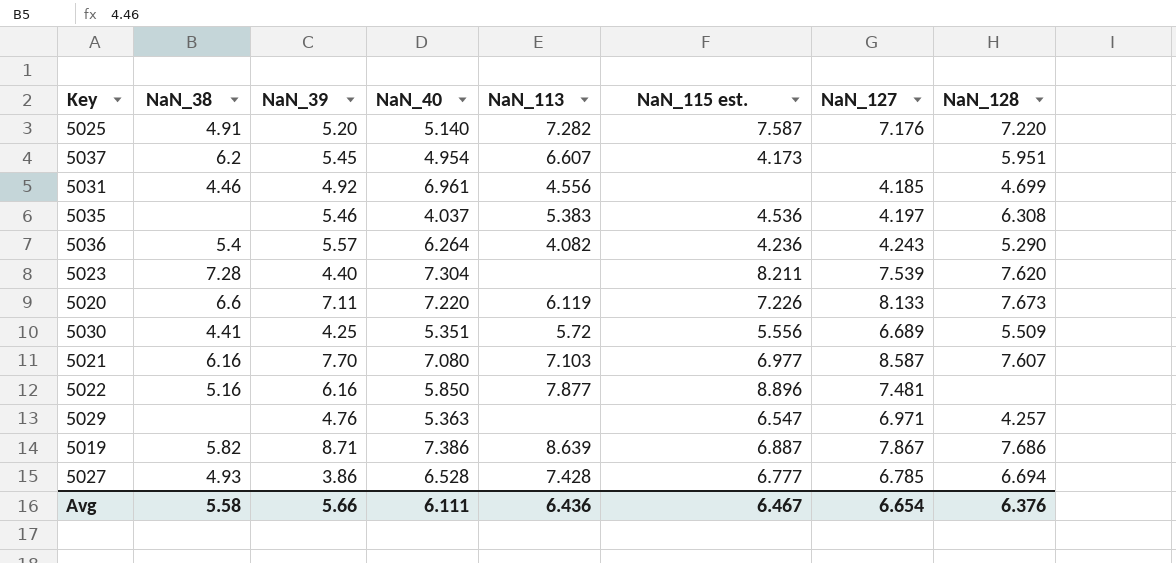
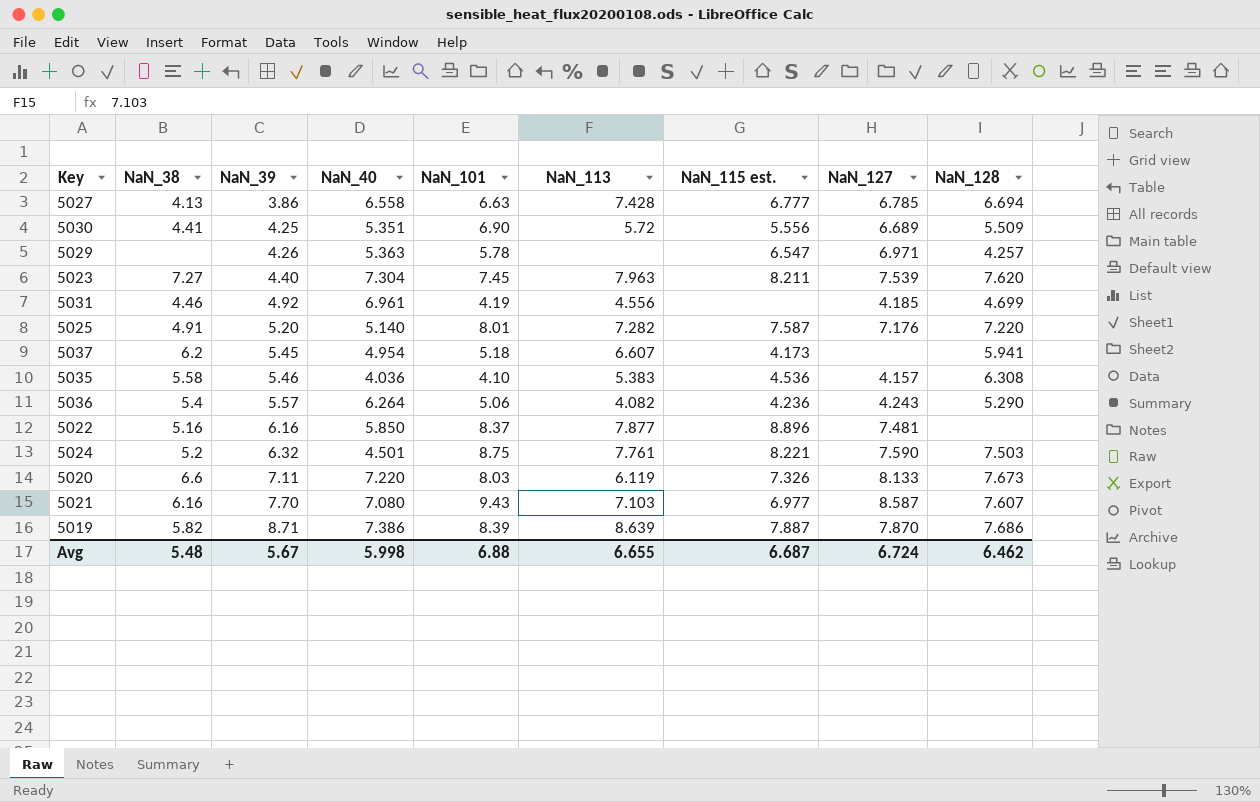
row order: none -> NaN_39 ascending
column NaN_101 | position: none -> 5
5027 | NaN_38: 4.93 -> 4.13
5027 | NaN_40: 6.528 -> 6.558
5029 | NaN_39: 4.76 -> 4.26
5023 | NaN_38: 7.28 -> 7.27
5023 | NaN_113: none -> 7.963
5037 | NaN_128: 5.951 -> 5.941
5035 | NaN_38: none -> 5.58
5035 | NaN_40: 4.037 -> 4.036
5035 | NaN_127: 4.197 -> 4.157
row 5024: none -> 5.2 | 6.32 | 4.501 | 8.75 | 7.761 | 8.221 | 7.590 | 7.503
5020 | NaN_115 est.: 7.226 -> 7.326
5019 | NaN_115 est.: 6.887 -> 7.887
5019 | NaN_127: 7.867 -> 7.870
Avg | NaN_38: 5.58 -> 5.48
Avg | NaN_39: 5.66 -> 5.67
Avg | NaN_40: 6.111 -> 5.998
Avg | NaN_113: 6.436 -> 6.655
Avg | NaN_115 est.: 6.467 -> 6.687
Avg | NaN_127: 6.654 -> 6.724
Avg | NaN_128: 6.376 -> 6.462

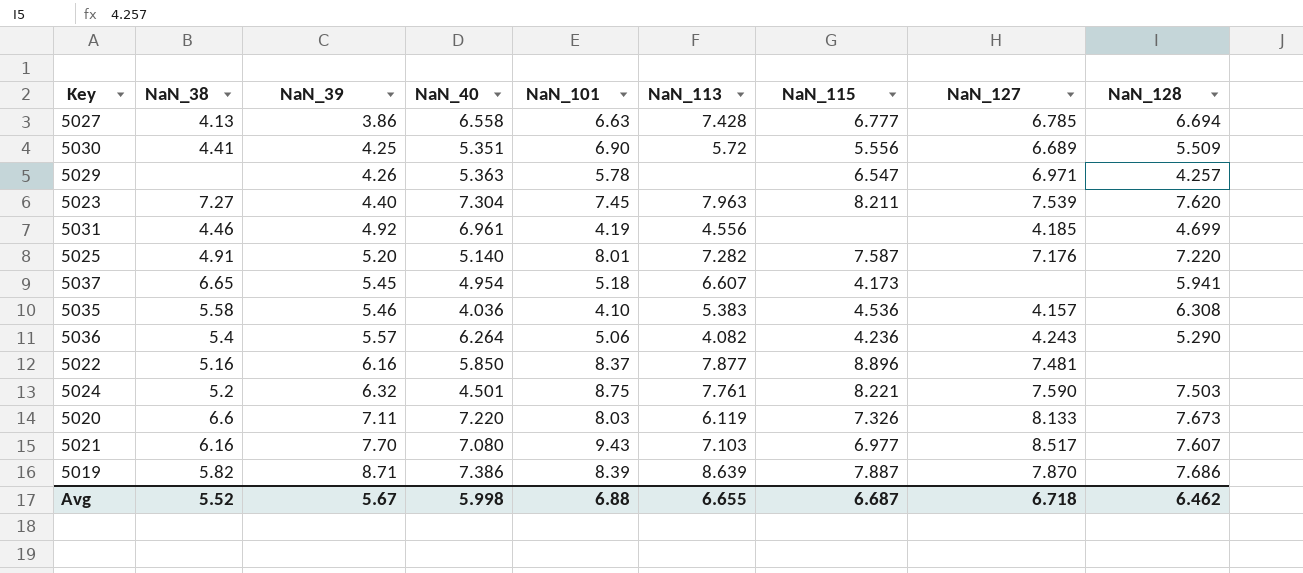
column name: NaN_115 est. -> NaN_115
5037 | NaN_38: 6.2 -> 6.65
5021 | NaN_127: 8.587 -> 8.517
Avg | NaN_38: 5.48 -> 5.52
Avg | NaN_127: 6.724 -> 6.718

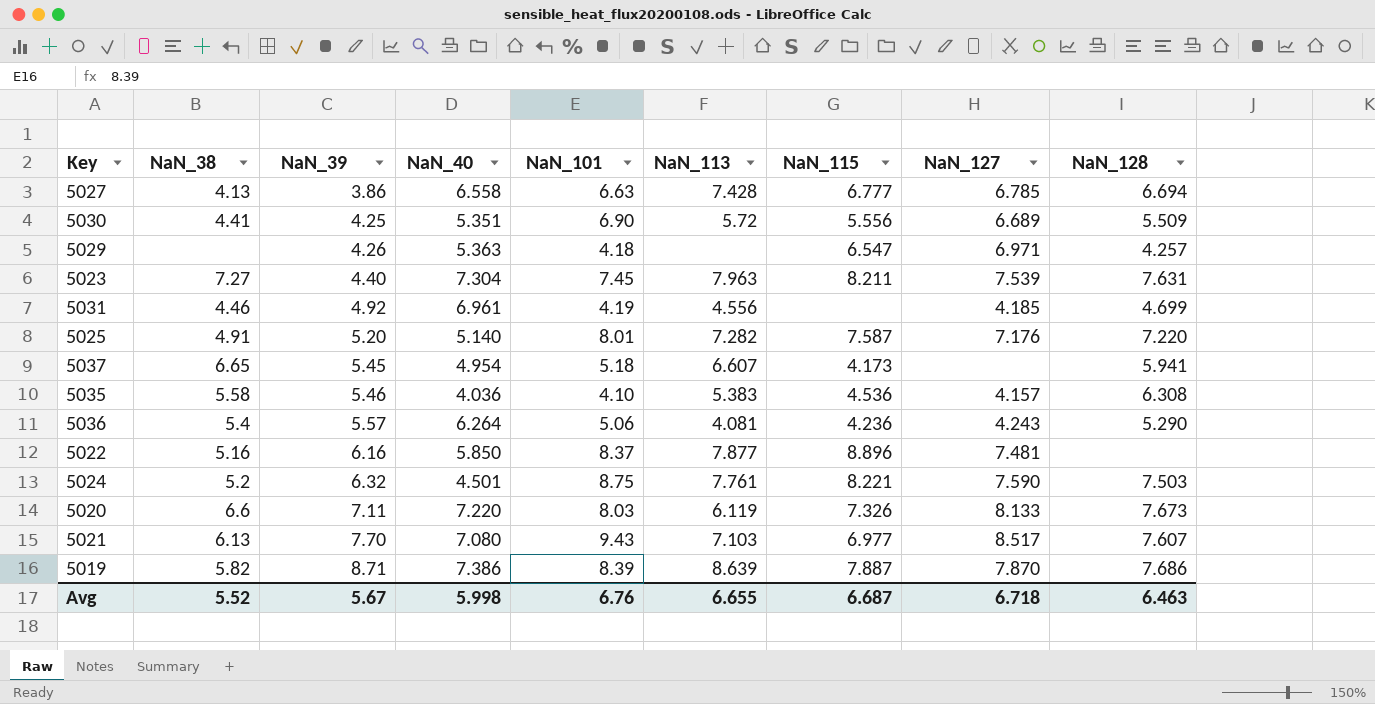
5029 | NaN_101: 5.78 -> 4.18
5023 | NaN_128: 7.620 -> 7.631
5036 | NaN_113: 4.082 -> 4.081
5021 | NaN_38: 6.16 -> 6.13
Avg | NaN_101: 6.88 -> 6.76
Avg | NaN_128: 6.462 -> 6.463

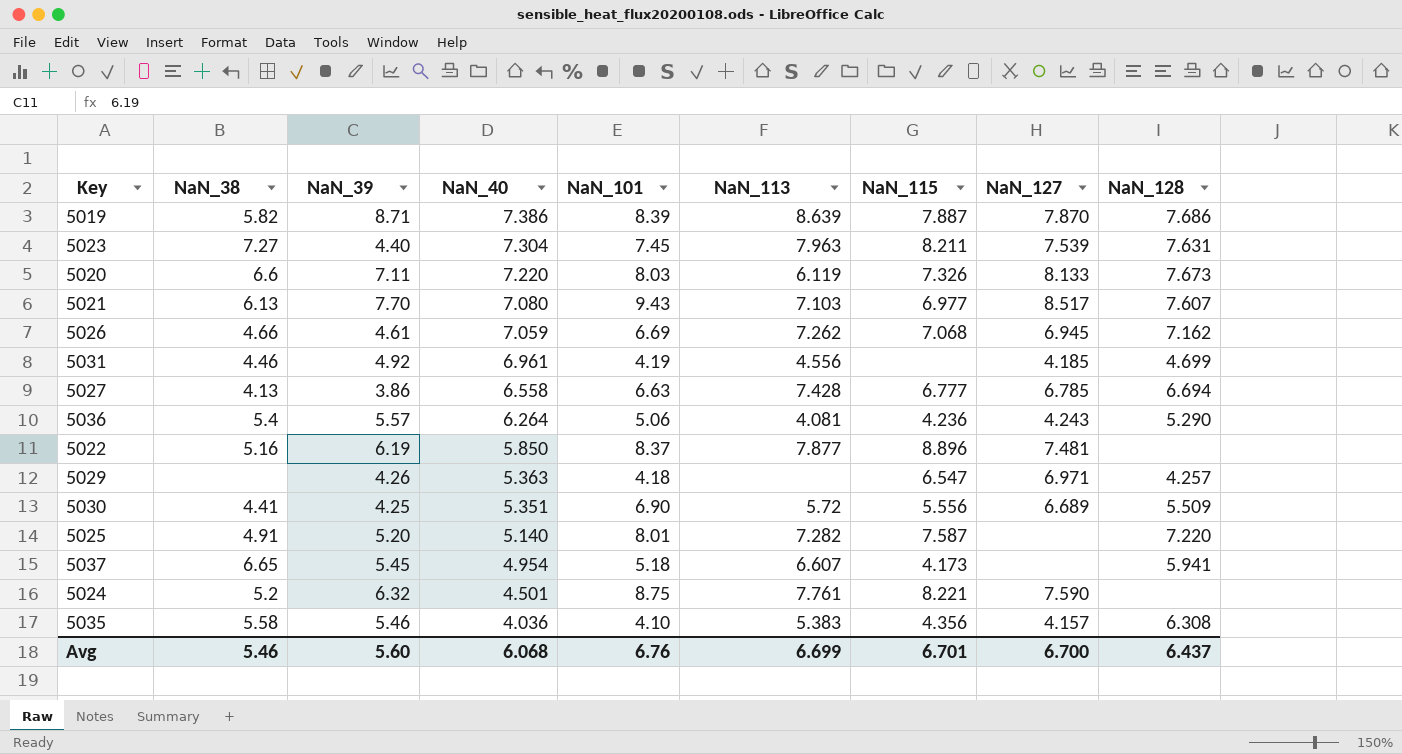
row order: NaN_39 ascending -> NaN_40 descending
row 5026: none -> 4.66 | 4.61 | 7.059 | 6.69 | 7.262 | 7.068 | 6.945 | 7.162
5022 | NaN_39: 6.16 -> 6.19
5025 | NaN_127: 7.176 -> none
5024 | NaN_128: 7.503 -> none
5035 | NaN_115: 4.536 -> 4.356
Avg | NaN_38: 5.52 -> 5.46
Avg | NaN_39: 5.67 -> 5.60
Avg | NaN_40: 5.998 -> 6.068
Avg | NaN_113: 6.655 -> 6.699
Avg | NaN_115: 6.687 -> 6.701
Avg | NaN_127: 6.718 -> 6.700
Avg | NaN_128: 6.463 -> 6.437

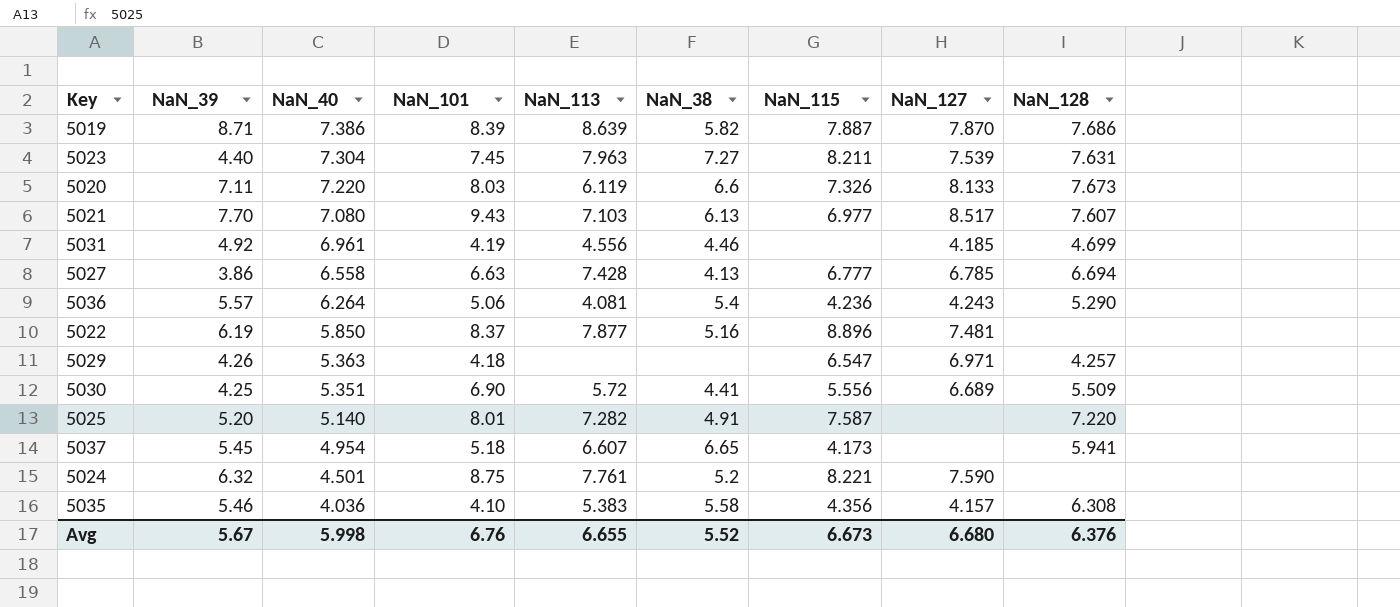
column NaN_38 | position: 2 -> 6
row 5026: 4.66 | 4.61 | 7.059 | 6.69 | 7.262 | 7.068 | 6.945 | 7.162 -> none
Avg | NaN_39: 5.60 -> 5.67
Avg | NaN_40: 6.068 -> 5.998
Avg | NaN_113: 6.699 -> 6.655
Avg | NaN_38: 5.46 -> 5.52
Avg | NaN_115: 6.701 -> 6.673
Avg | NaN_127: 6.700 -> 6.680
Avg | NaN_128: 6.437 -> 6.376

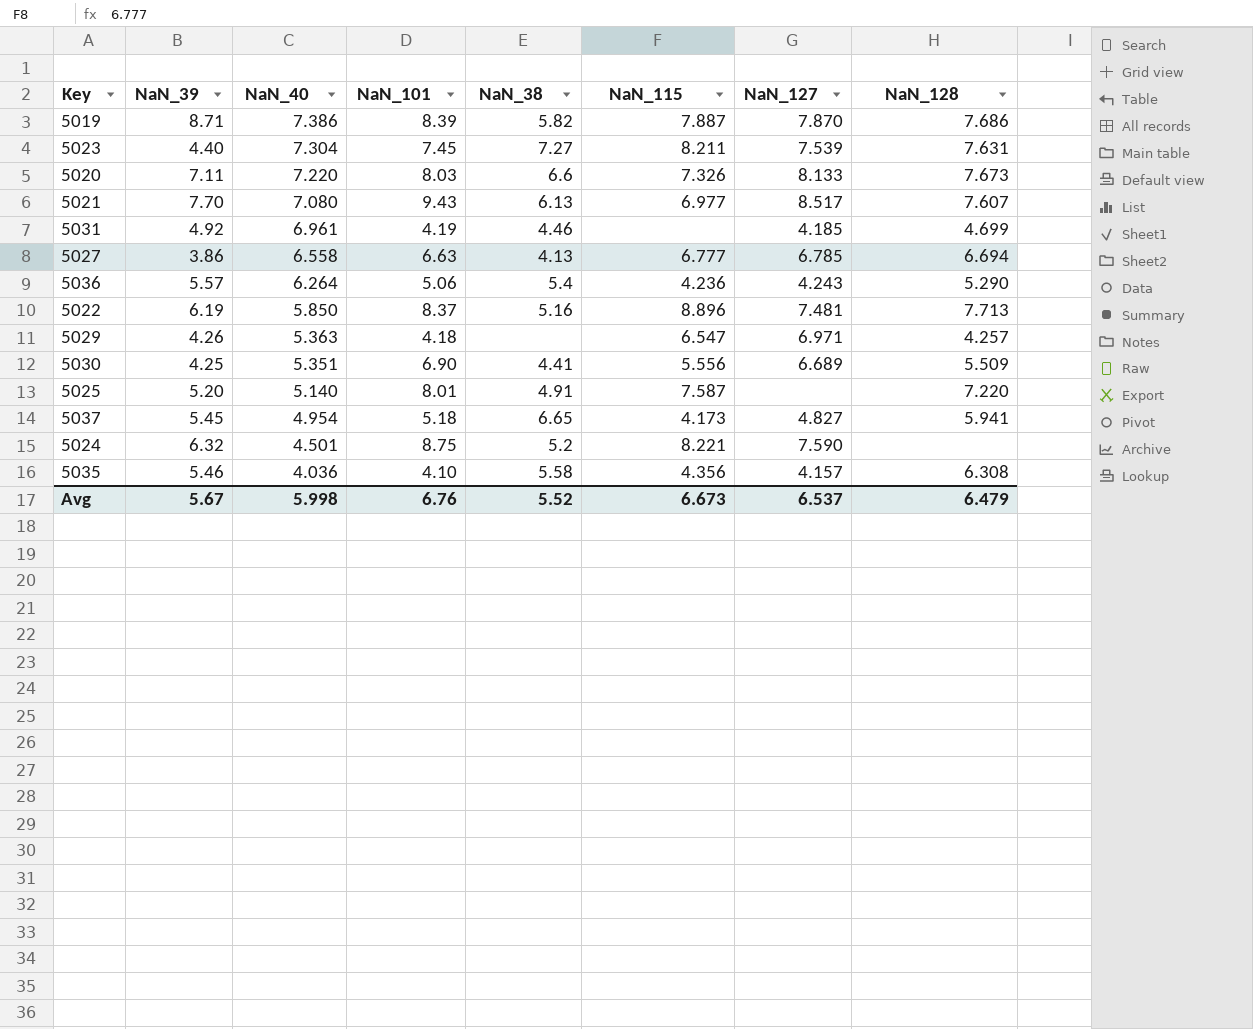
column NaN_113 | position: 5 -> none
5022 | NaN_128: none -> 7.713
5037 | NaN_127: none -> 4.827
Avg | NaN_127: 6.680 -> 6.537
Avg | NaN_128: 6.376 -> 6.479

